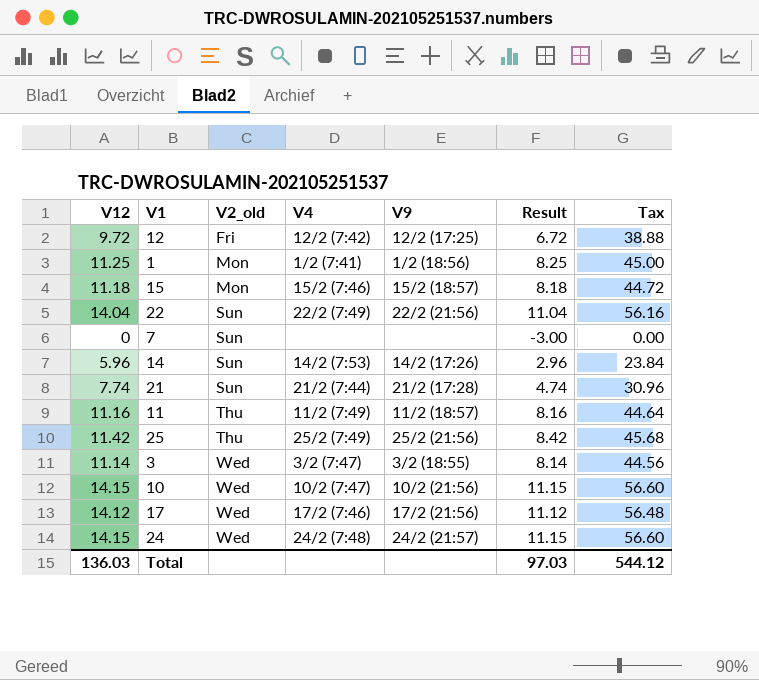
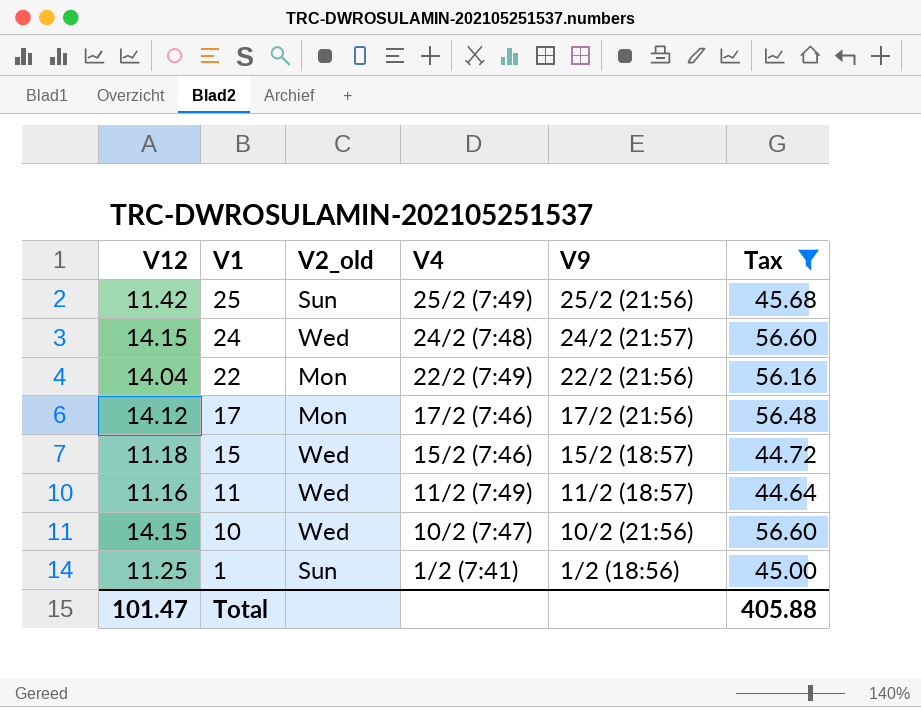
filter: none -> Tax >= 44.64
row order: V2_old ascending -> V1 descending
column Result | formula: [V12] - 3 -> none
25 | V2_old: Thu -> Sun
22 | V2_old: Sun -> Mon
17 | V2_old: Wed -> Mon
15 | V2_old: Mon -> Wed
11 | V2_old: Thu -> Wed
1 | V2_old: Mon -> Sun
Total | V12: 136.03 -> 101.47
Total | Tax: 544.12 -> 405.88

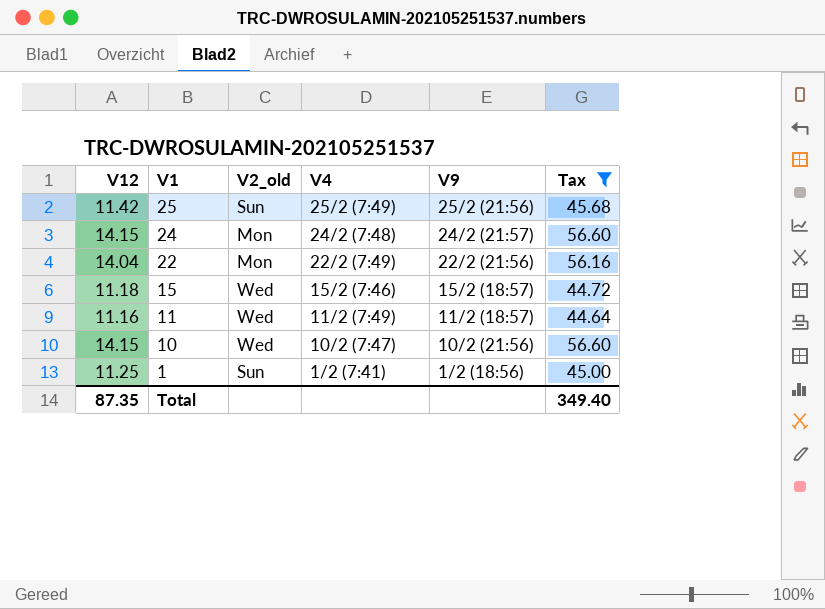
row 17: 14.12 | Mon | 17/2 (7:46) | 17/2 (21:56) | 56.48 -> none
24 | V2_old: Wed -> Mon
Total | V12: 101.47 -> 87.35
Total | Tax: 405.88 -> 349.40

